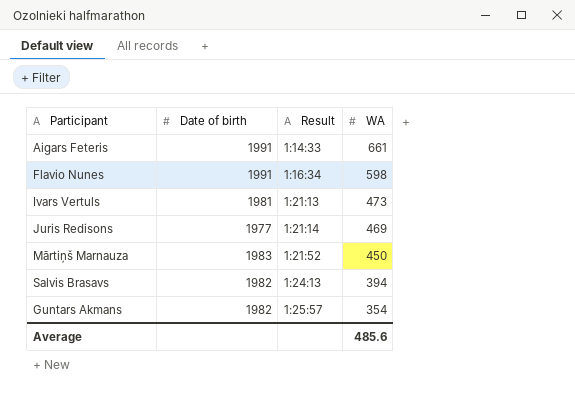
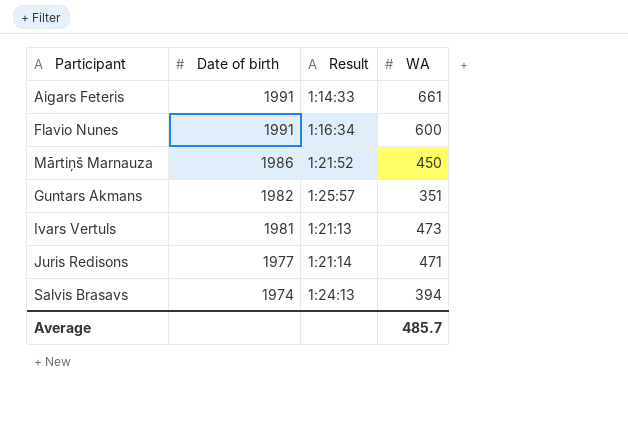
row order: Result ascending -> Date of birth descending
Flavio Nunes | WA: 598 -> 600
Mārtiņš Marnauza | Date of birth: 1983 -> 1986
Guntars Akmans | WA: 354 -> 351
Juris Redisons | WA: 469 -> 471
Salvis Brasavs | Date of birth: 1982 -> 1974
Average | WA: 485.6 -> 485.7

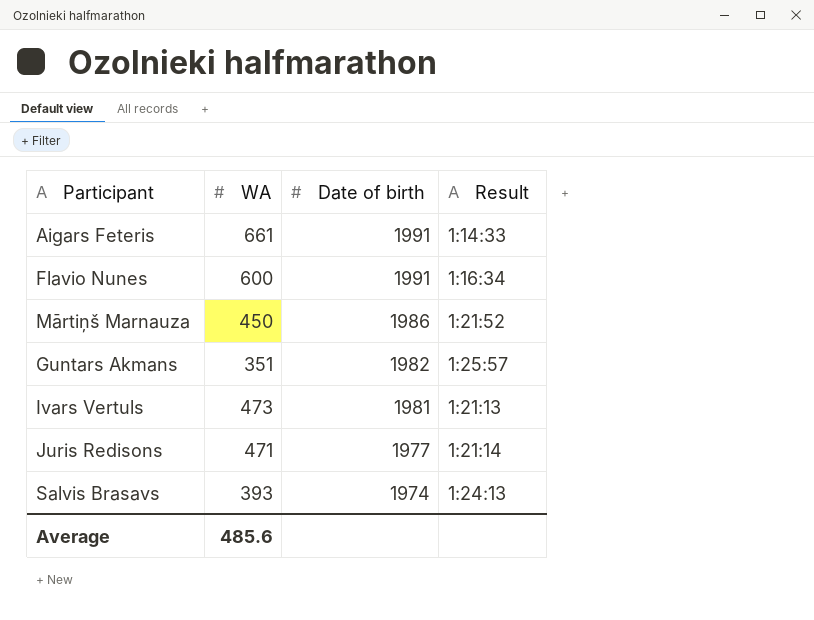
column WA | position: 4 -> 2
Salvis Brasavs | WA: 394 -> 393
Average | WA: 485.7 -> 485.6

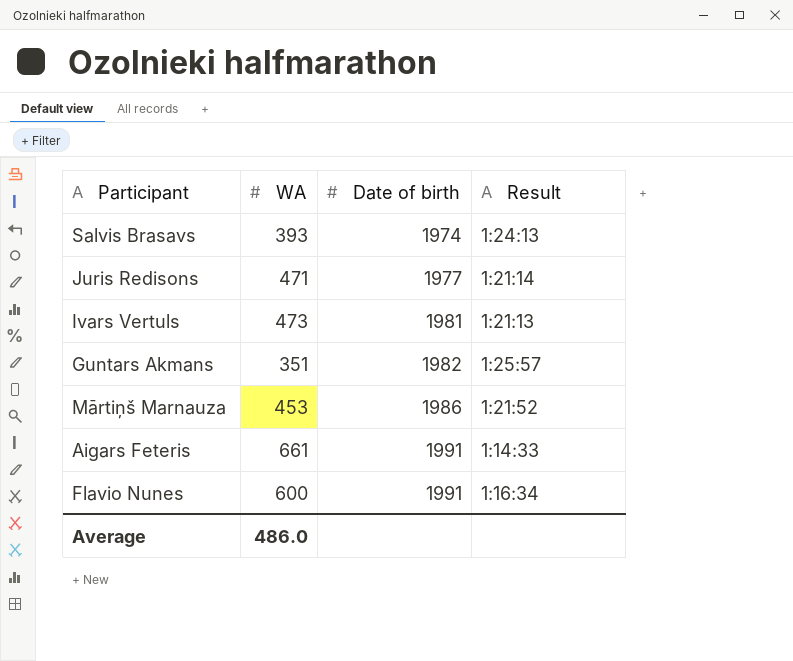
row order: Date of birth descending -> Date of birth ascending
Mārtiņš Marnauza | WA: 450 -> 453
Average | WA: 485.6 -> 486.0

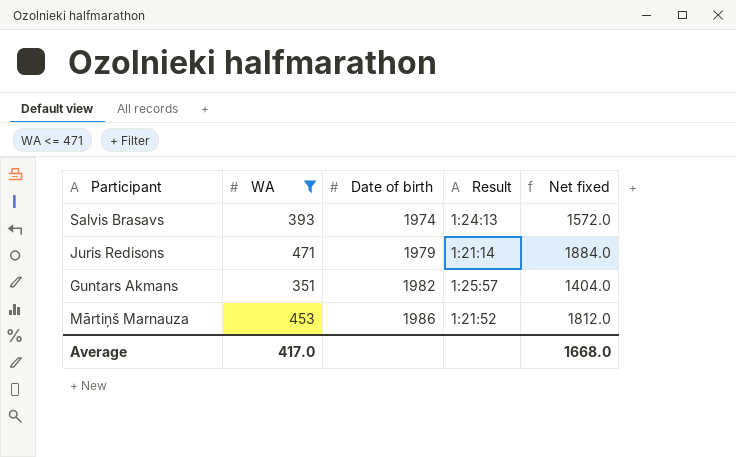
filter: none -> WA <= 471
column Net fixed | formula: none -> [WA] * 4
Juris Redisons | Date of birth: 1977 -> 1979
Average | WA: 486.0 -> 417.0

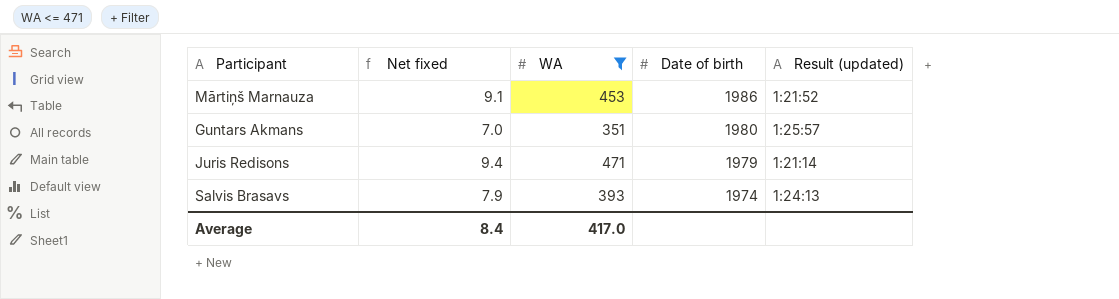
row order: Date of birth ascending -> Date of birth descending
column Net fixed | formula: [WA] * 4 -> [WA] * 0.02
column Net fixed | position: 5 -> 2
column name: Result -> Result (updated)
Guntars Akmans | Date of birth: 1982 -> 1980
Average | Net fixed: 1668.0 -> 8.4

